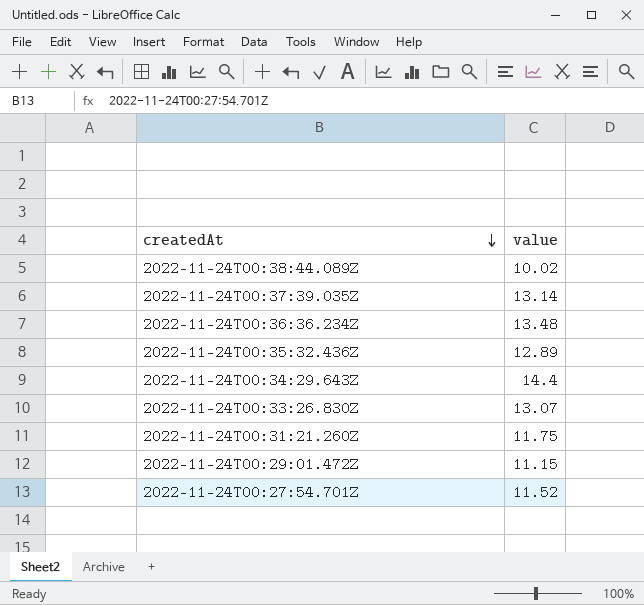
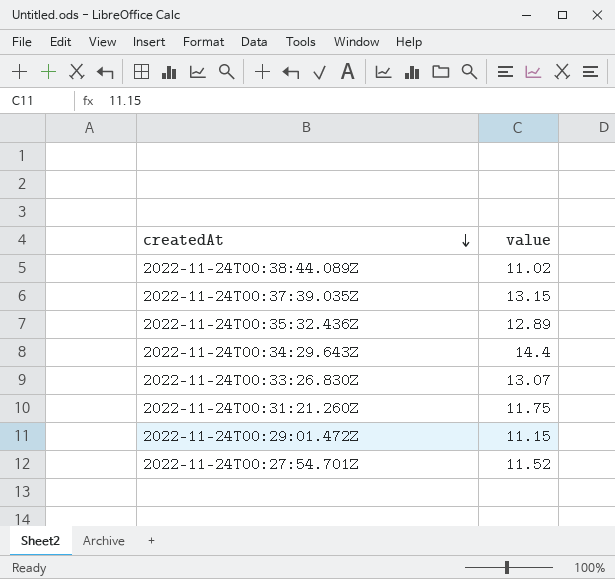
row 2022-11-24T00:36:36.234Z: 13.48 -> none
2022-11-24T00:38:44.089Z | value: 10.02 -> 11.02
2022-11-24T00:37:39.035Z | value: 13.14 -> 13.15

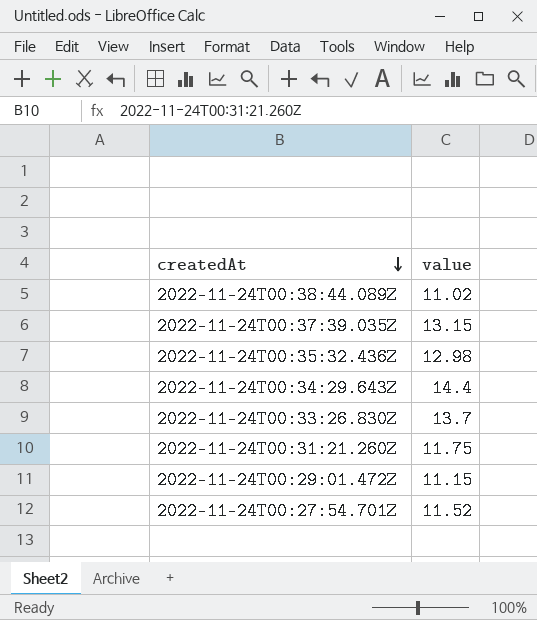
2022-11-24T00:35:32.436Z | value: 12.89 -> 12.98
2022-11-24T00:33:26.830Z | value: 13.07 -> 13.7

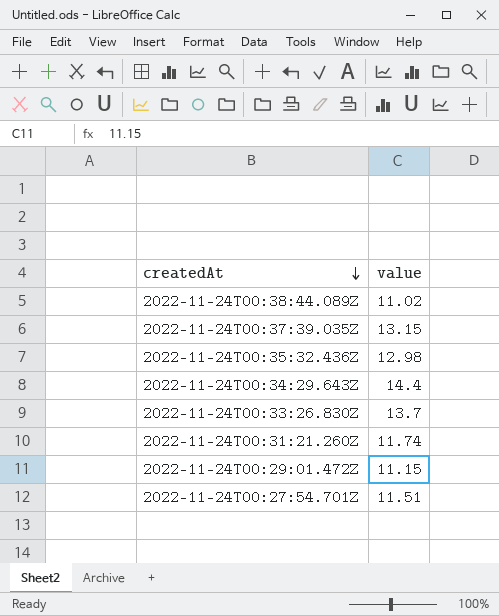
2022-11-24T00:31:21.260Z | value: 11.75 -> 11.74
2022-11-24T00:27:54.701Z | value: 11.52 -> 11.51

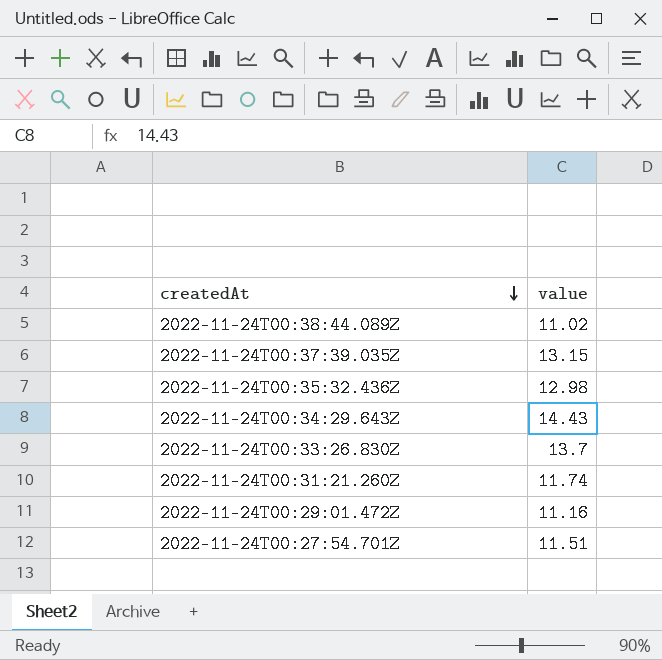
2022-11-24T00:34:29.643Z | value: 14.4 -> 14.43
2022-11-24T00:29:01.472Z | value: 11.15 -> 11.16

